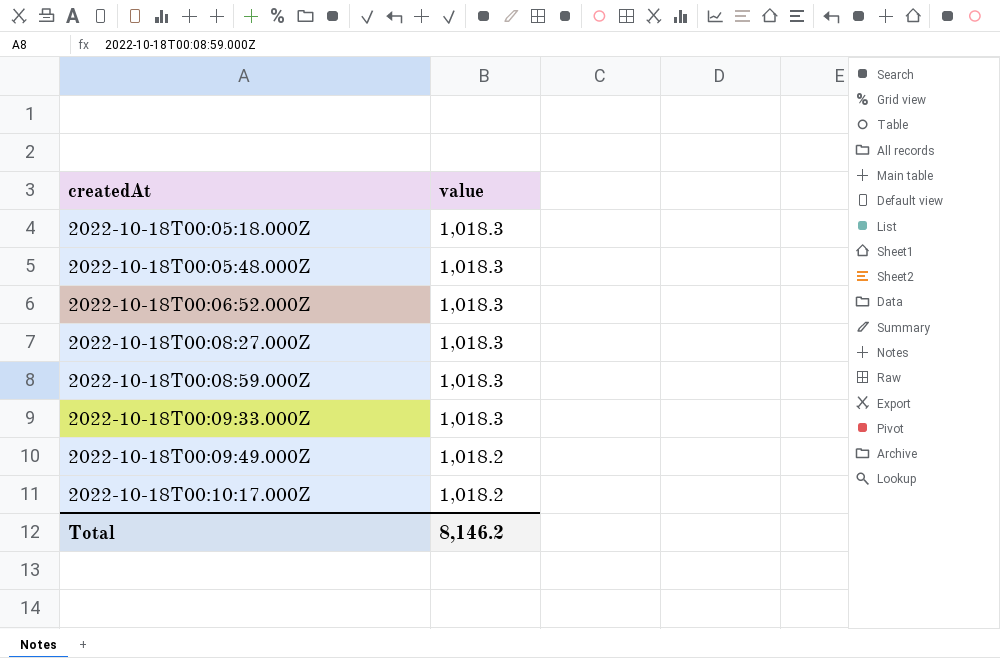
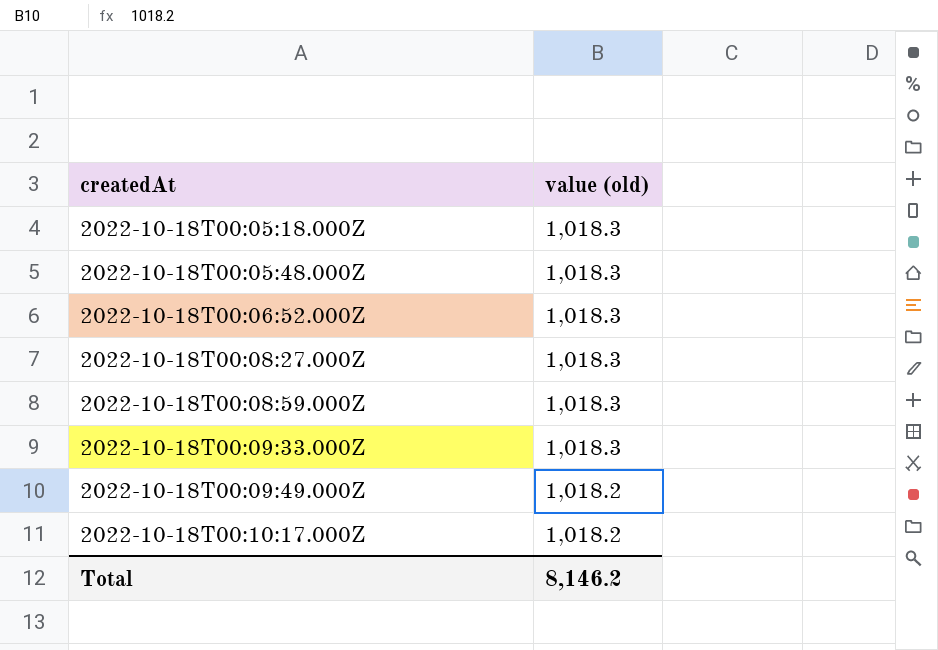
column name: value -> value (old)

